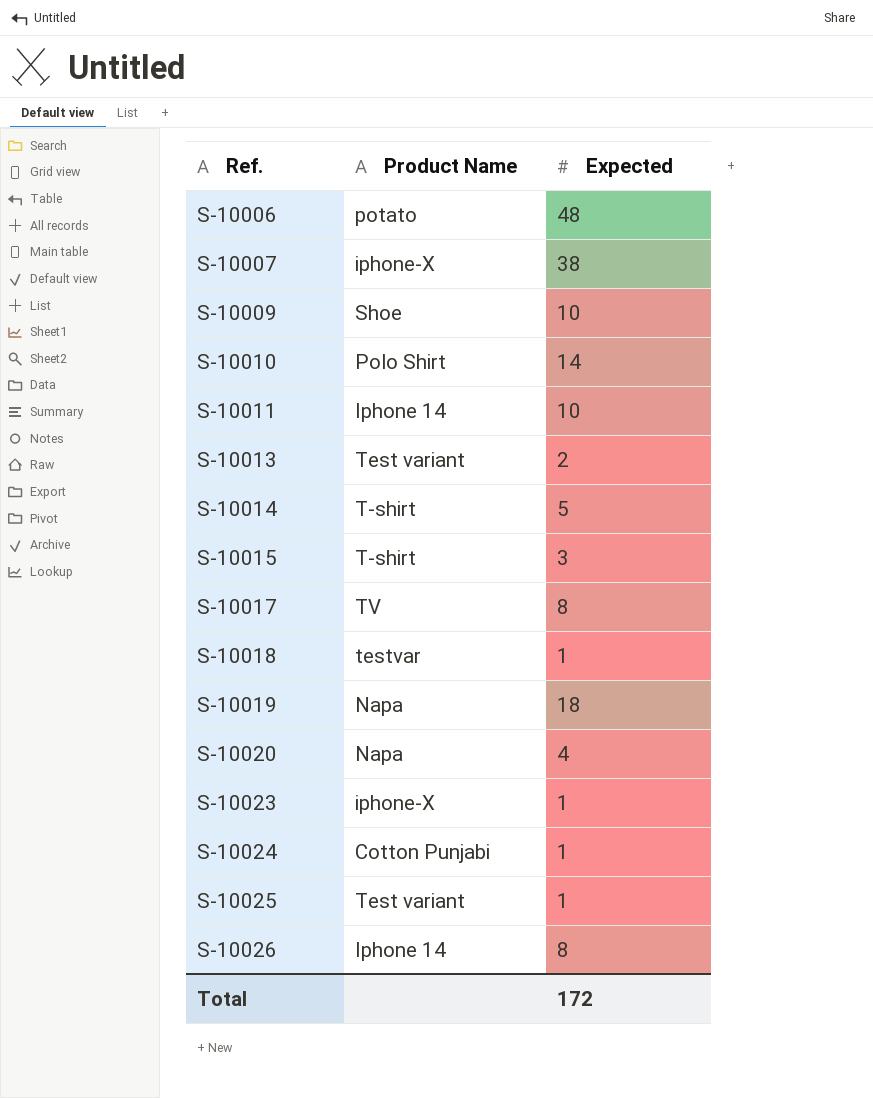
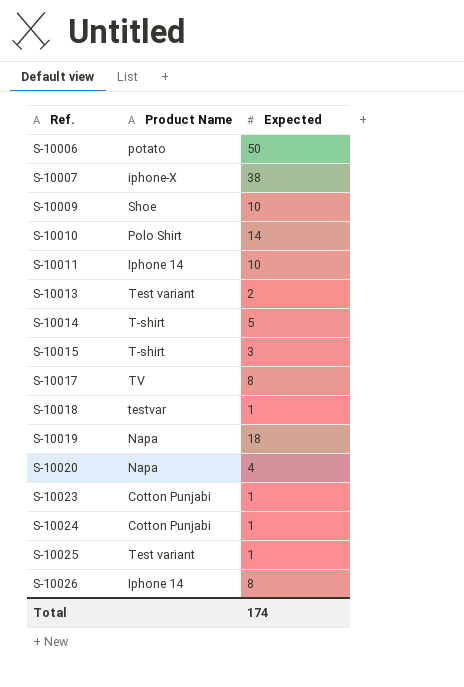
S-10006 | Expected: 48 -> 50
S-10023 | Product Name: iphone-X -> Cotton Punjabi
Total | Expected: 172 -> 174

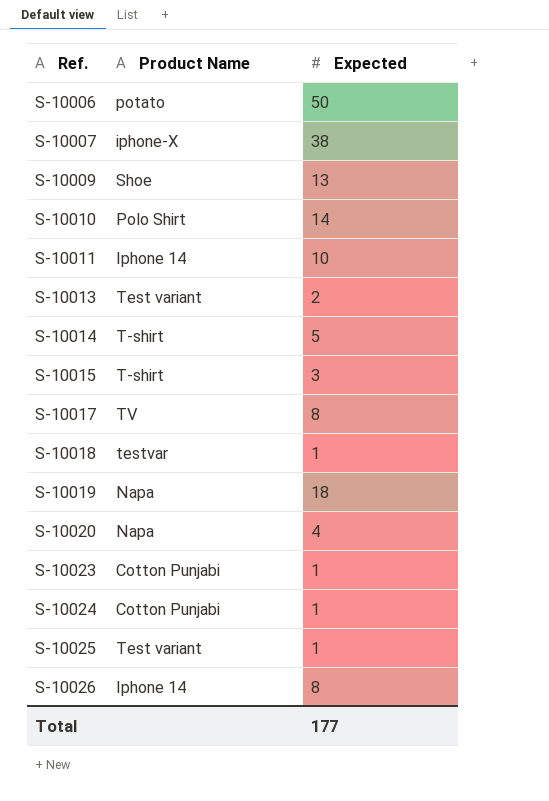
S-10009 | Expected: 10 -> 13
Total | Expected: 174 -> 177

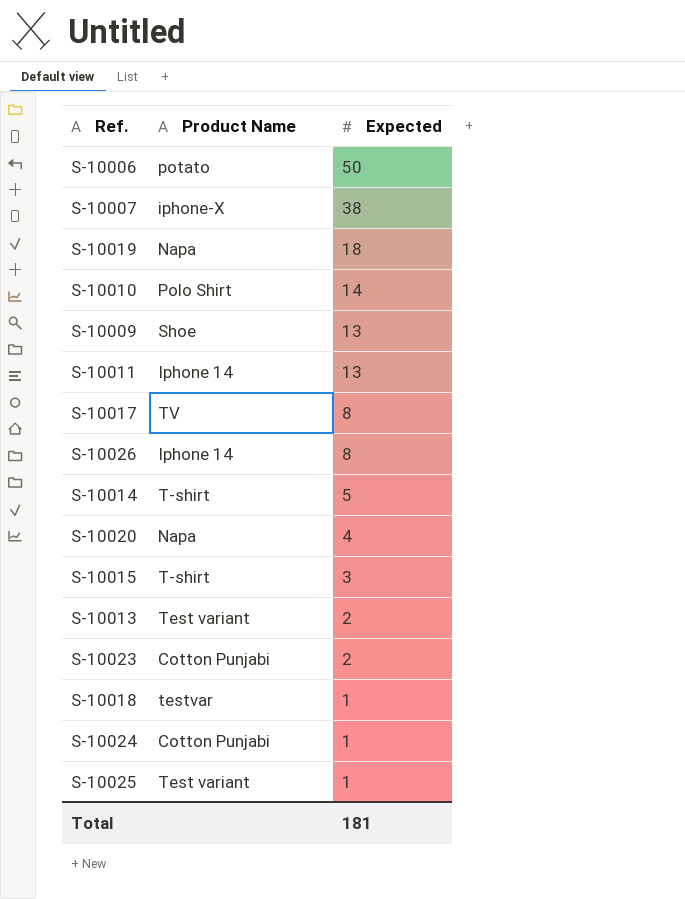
row order: Ref. ascending -> Expected descending
S-10011 | Expected: 10 -> 13
S-10023 | Expected: 1 -> 2
Total | Expected: 177 -> 181

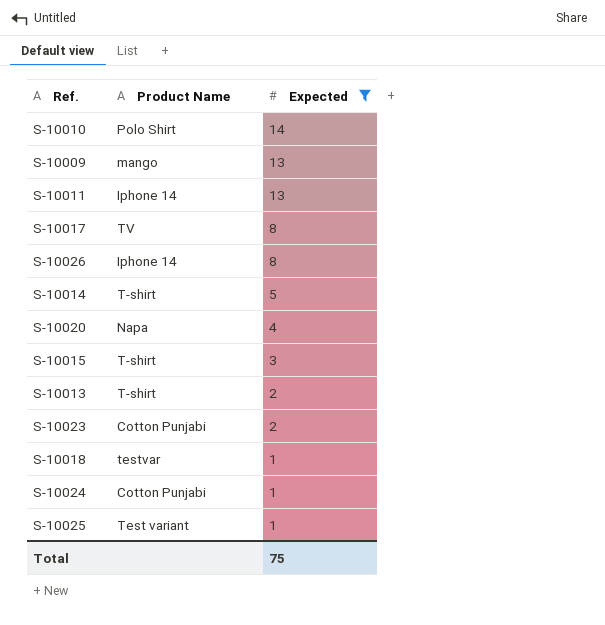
filter: none -> Expected <= 14
S-10009 | Product Name: Shoe -> mango
S-10013 | Product Name: Test variant -> T-shirt
Total | Expected: 181 -> 75

